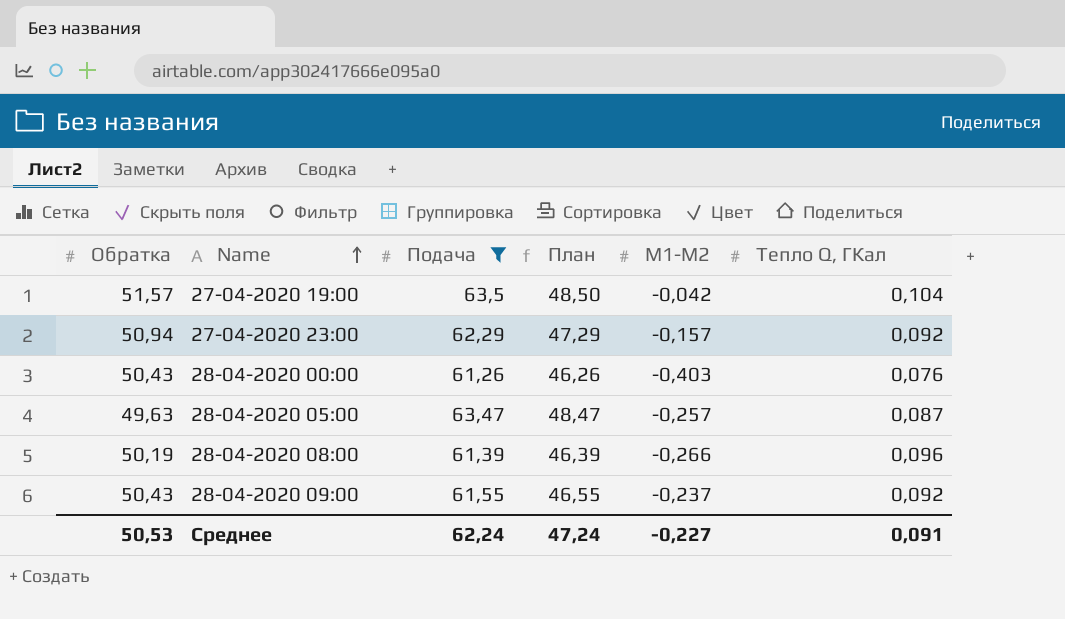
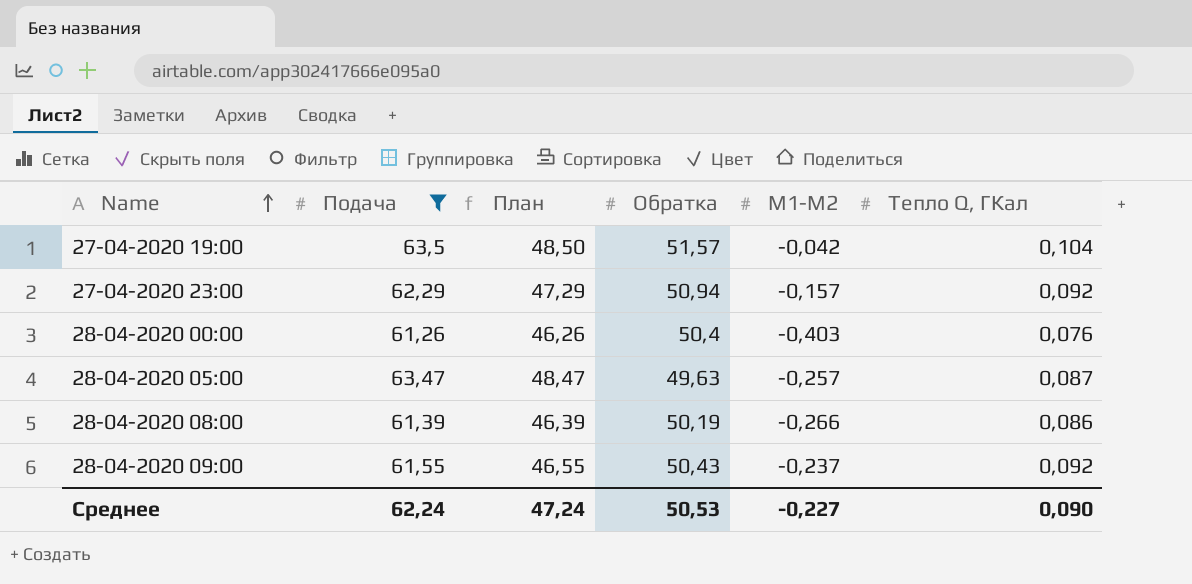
column Обратка | position: 1 -> 4
28-04-2020 00:00 | Обратка: 50,43 -> 50,4
28-04-2020 08:00 | Тепло Q, ГКал: 0,096 -> 0,086
Среднее | Тепло Q, ГКал: 0,091 -> 0,090

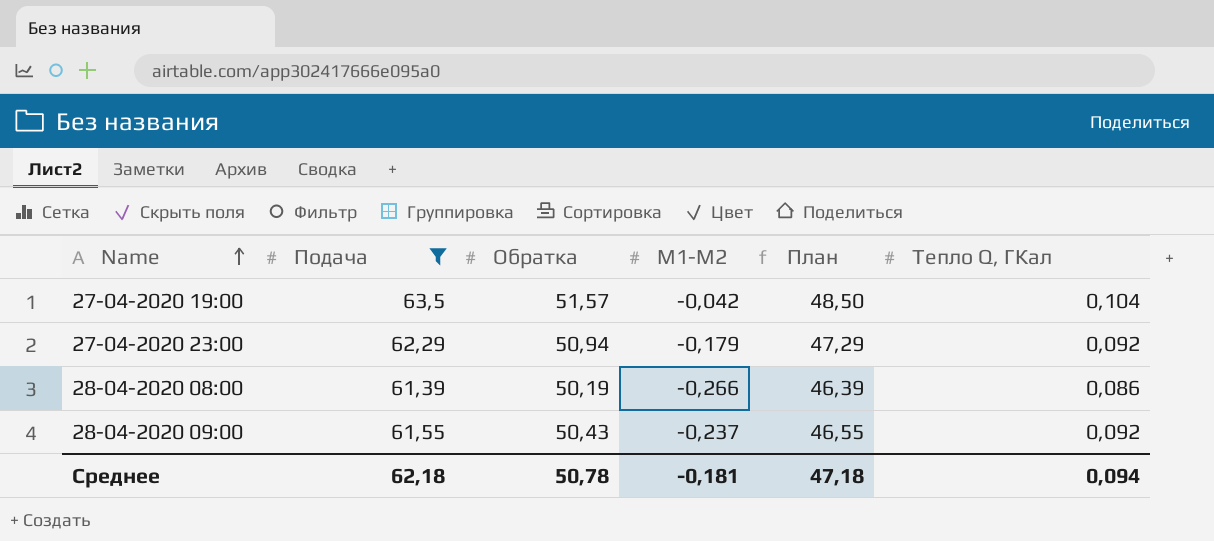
column План | position: 3 -> 5
row 28-04-2020 00:00: 61,26 | 46,26 | 50,4 | -0,403 | 0,076 -> none
row 28-04-2020 05:00: 63,47 | 48,47 | 49,63 | -0,257 | 0,087 -> none
27-04-2020 23:00 | M1-M2: -0,157 -> -0,179
Среднее | Подача: 62,24 -> 62,18
Среднее | Обратка: 50,53 -> 50,78
Среднее | M1-M2: -0,227 -> -0,181
Среднее | План: 47,24 -> 47,18
Среднее | Тепло Q, ГКал: 0,090 -> 0,094

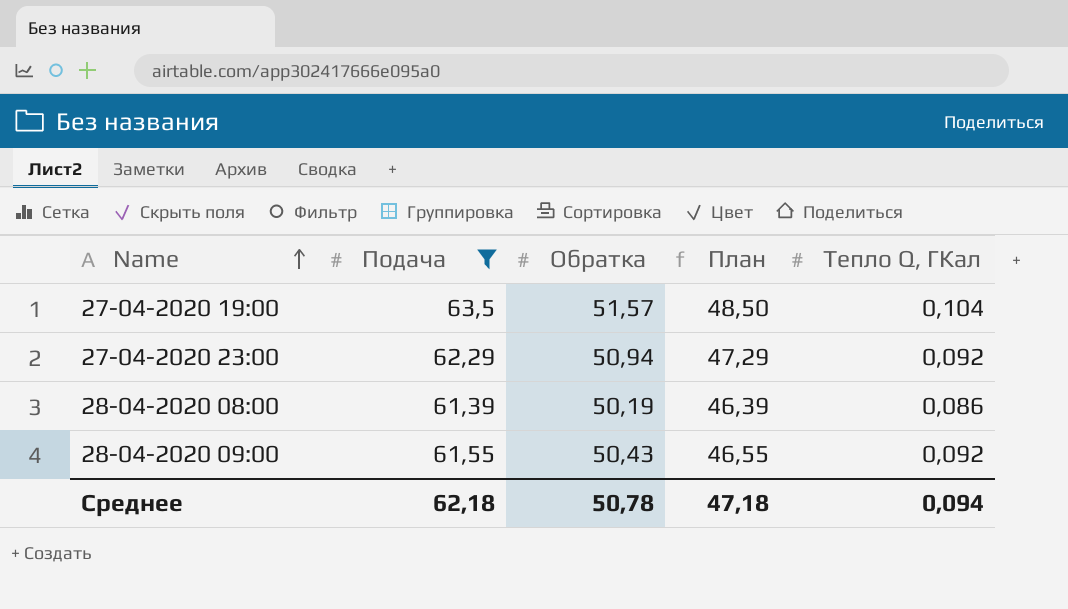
column M1-M2 | position: 4 -> none

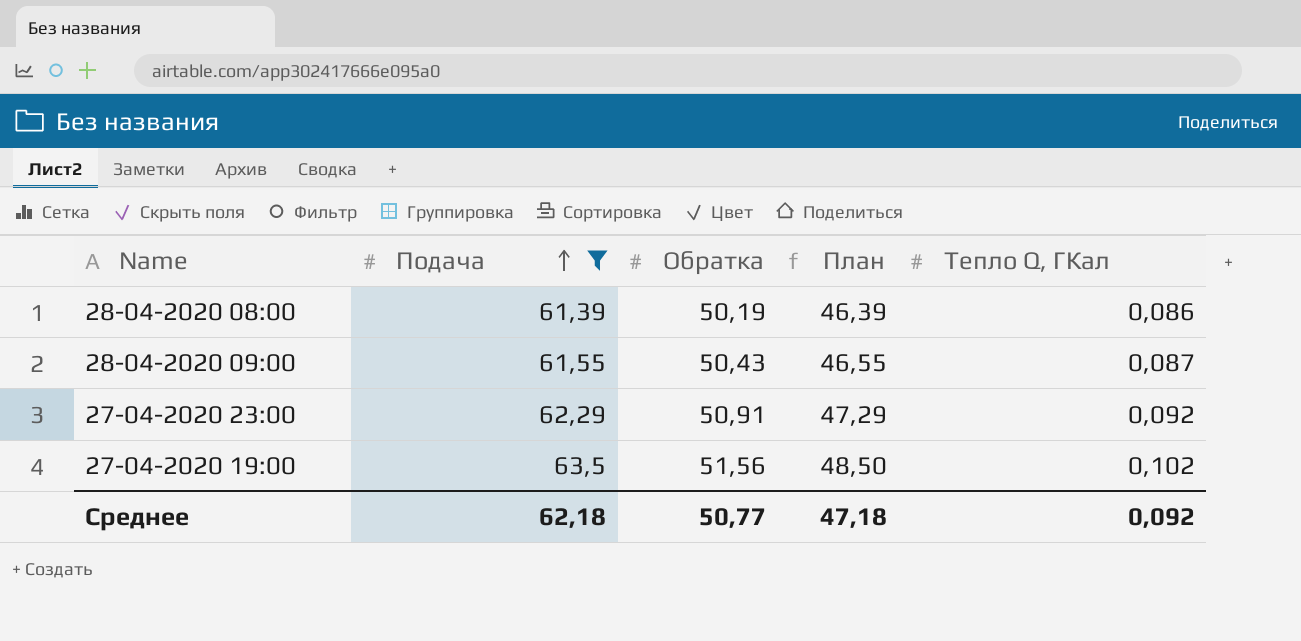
row order: Name ascending -> Подача ascending
28-04-2020 09:00 | Тепло Q, ГКал: 0,092 -> 0,087
27-04-2020 23:00 | Обратка: 50,94 -> 50,91
27-04-2020 19:00 | Обратка: 51,57 -> 51,56
27-04-2020 19:00 | Тепло Q, ГКал: 0,104 -> 0,102
Среднее | Обратка: 50,78 -> 50,77
Среднее | Тепло Q, ГКал: 0,094 -> 0,092

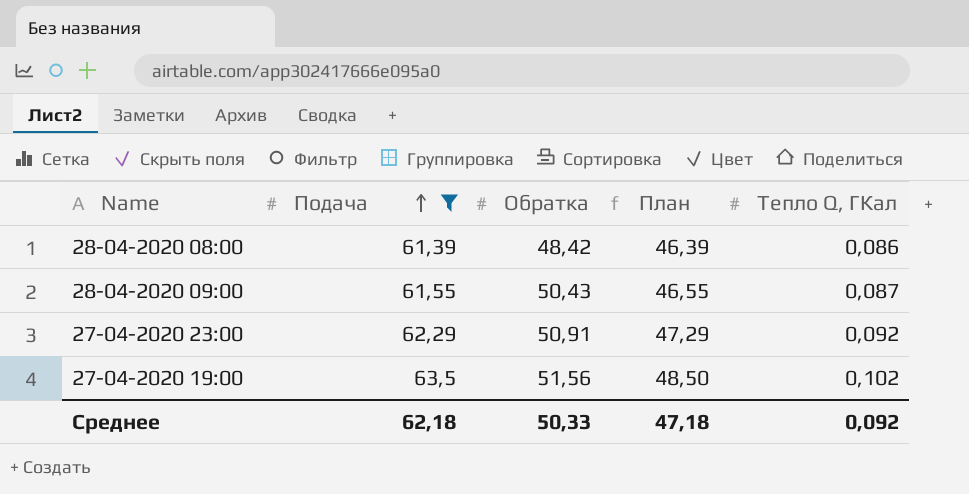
28-04-2020 08:00 | Обратка: 50,19 -> 48,42
Среднее | Обратка: 50,77 -> 50,33

